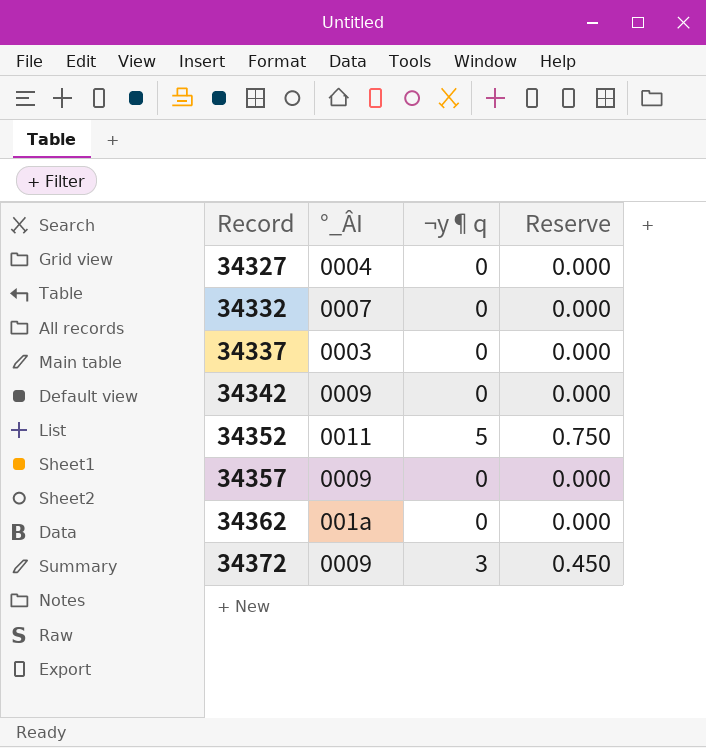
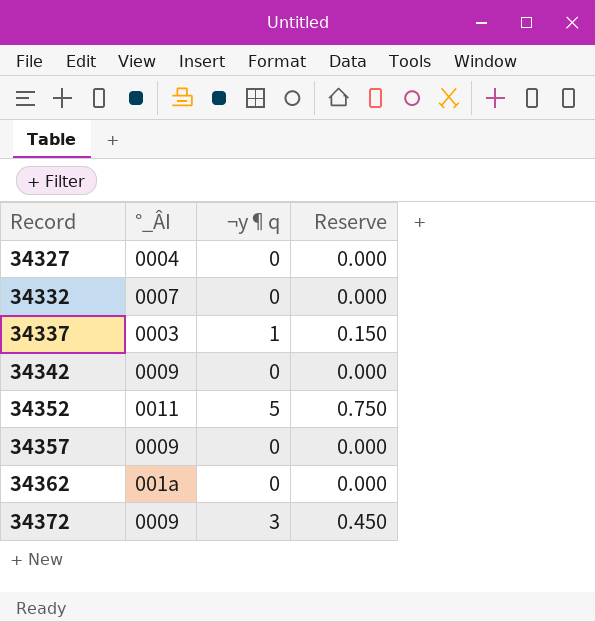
34337 | ¬y¶q: 0 -> 1
34337 | Reserve: 0.000 -> 0.150

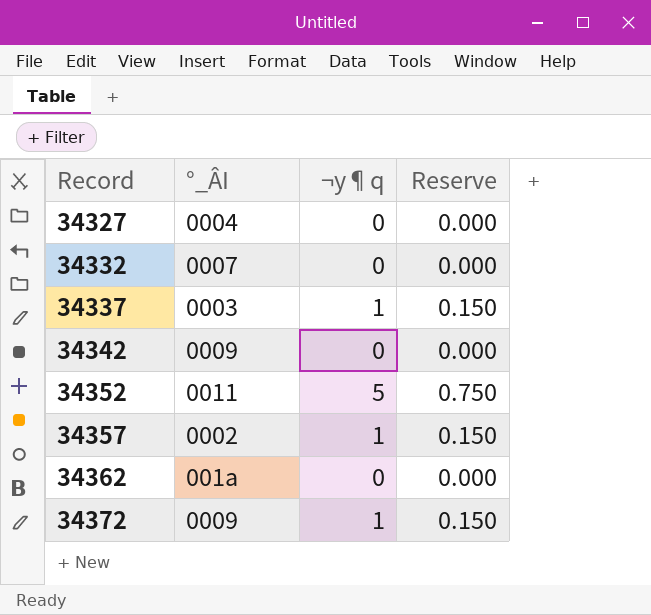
34357 | °_ÂI: 0009 -> 0002
34357 | ¬y¶q: 0 -> 1
34357 | Reserve: 0.000 -> 0.150
34372 | ¬y¶q: 3 -> 1
34372 | Reserve: 0.450 -> 0.150

